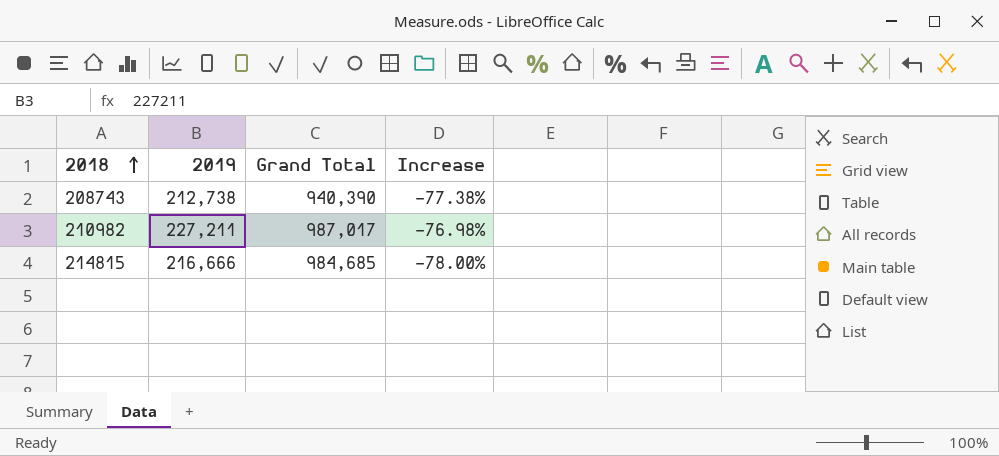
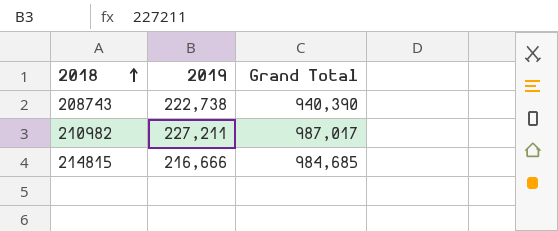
column Increase | formula: ([2019] - [Grand Total]) / [Grand Total] -> none
208743 | 2019: 212,738 -> 222,738

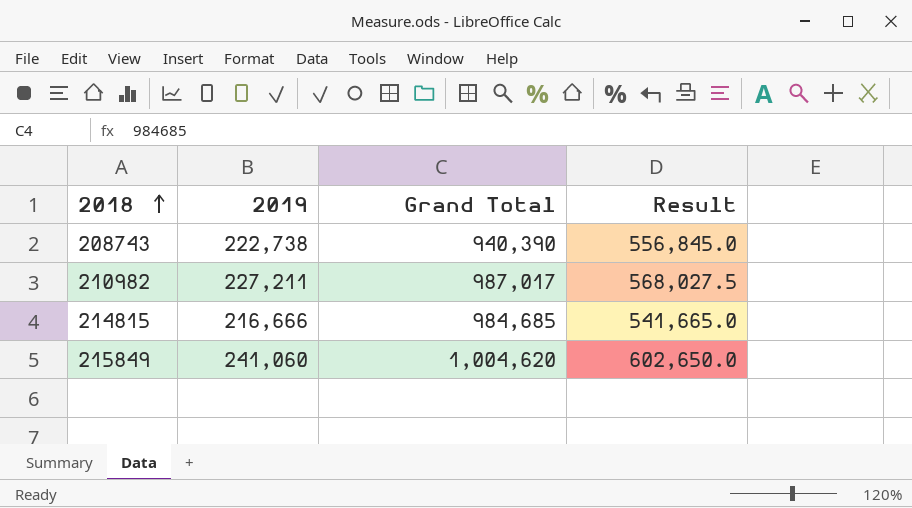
column Result | formula: none -> [2019] * 2.5
row 215849: none -> 241,060 | 1,004,620 | 602,650.0

